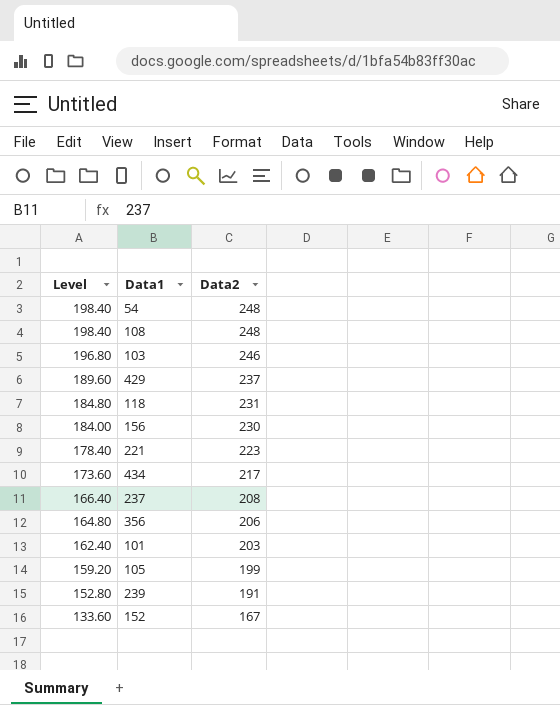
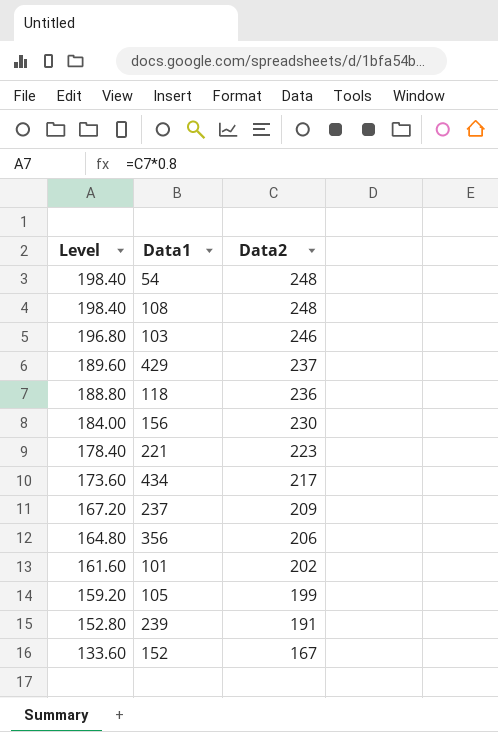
118 | Level: 184.80 -> 188.80
118 | Data2: 231 -> 236
237 | Level: 166.40 -> 167.20
237 | Data2: 208 -> 209
101 | Level: 162.40 -> 161.60
101 | Data2: 203 -> 202

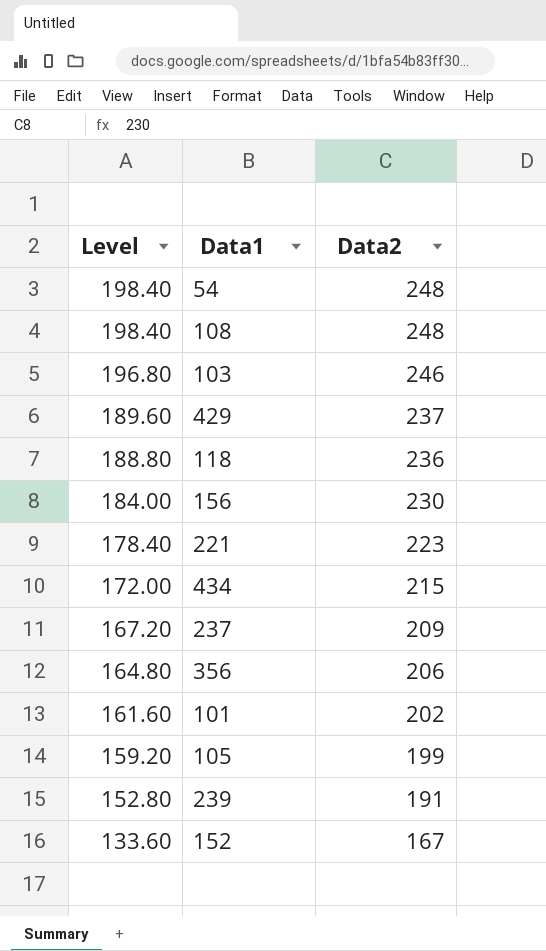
434 | Level: 173.60 -> 172.00
434 | Data2: 217 -> 215

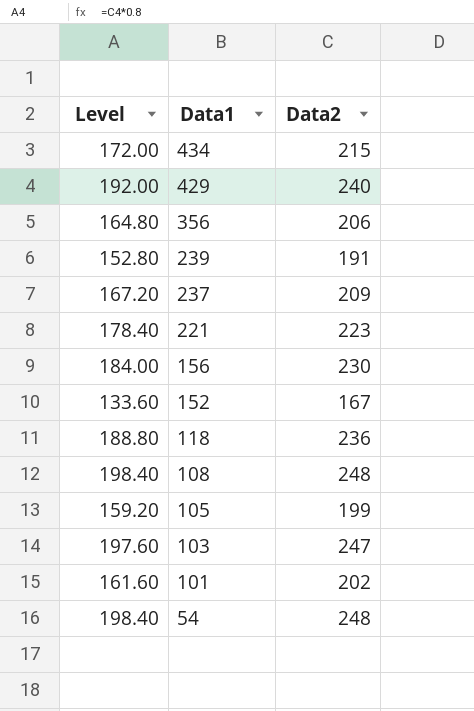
row order: Level descending -> Data1 descending
429 | Level: 189.60 -> 192.00
429 | Data2: 237 -> 240
103 | Level: 196.80 -> 197.60
103 | Data2: 246 -> 247

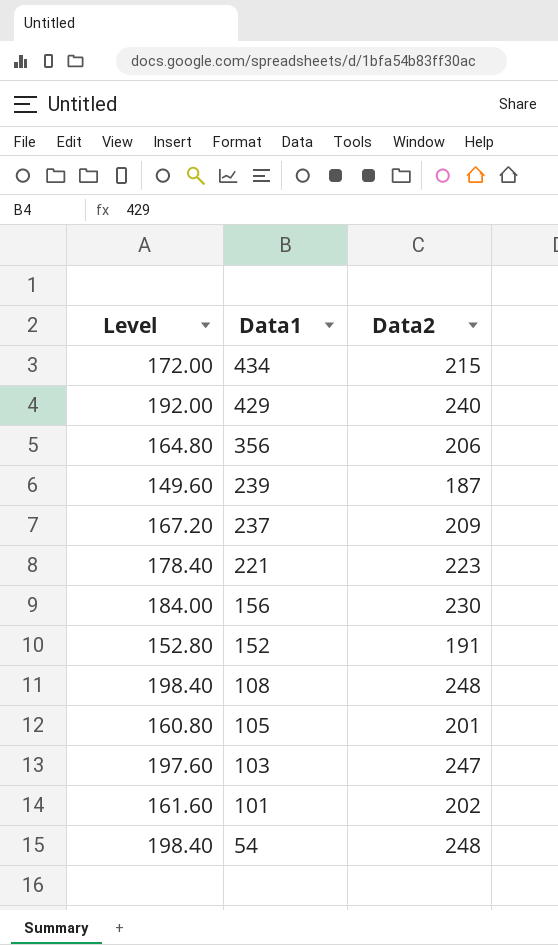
row 118: 188.80 | 236 -> none
239 | Level: 152.80 -> 149.60
239 | Data2: 191 -> 187
152 | Level: 133.60 -> 152.80
152 | Data2: 167 -> 191
105 | Level: 159.20 -> 160.80
105 | Data2: 199 -> 201

